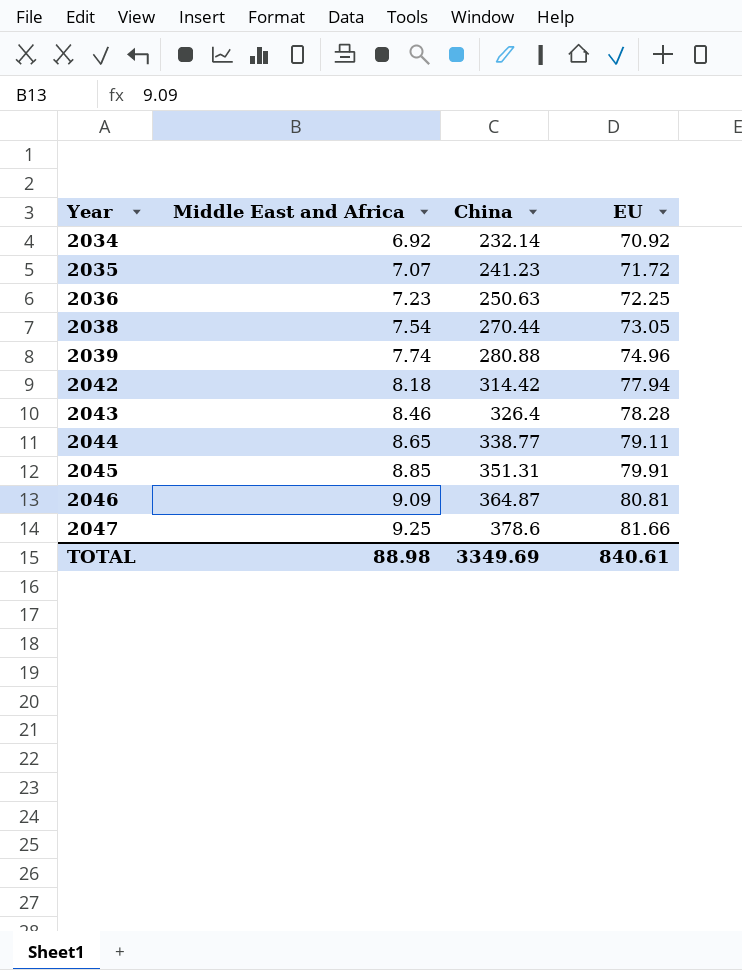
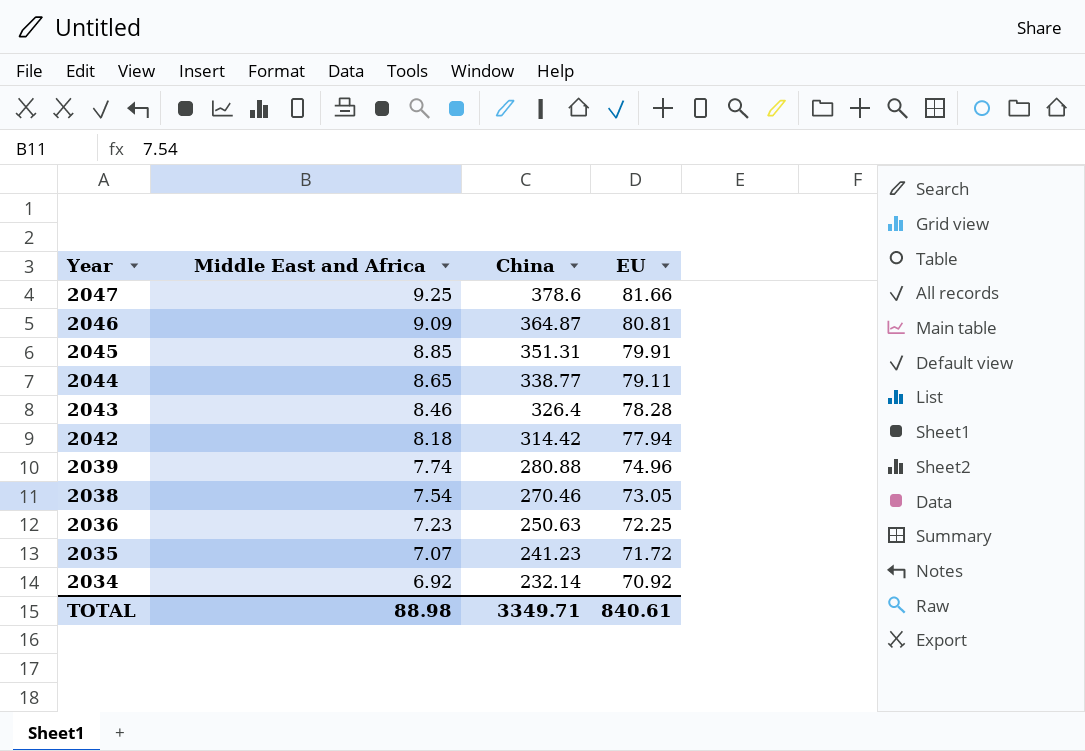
row order: Year ascending -> Year descending
2038 | China: 270.44 -> 270.46
TOTAL | China: 3349.69 -> 3349.71

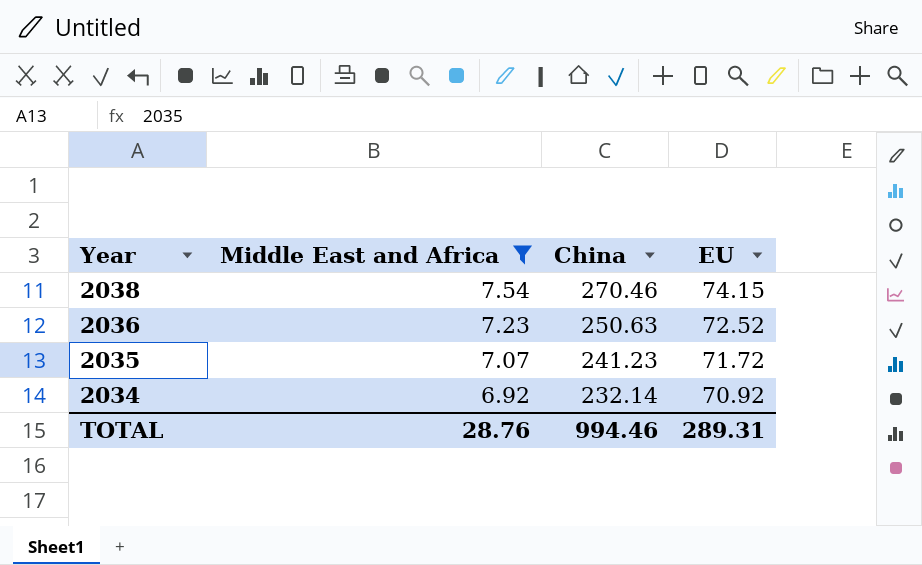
filter: none -> Middle East and Africa <= 7.54
2038 | EU: 73.05 -> 74.15
2036 | EU: 72.25 -> 72.52
TOTAL | Middle East and Africa: 88.98 -> 28.76
TOTAL | China: 3349.71 -> 994.46
TOTAL | EU: 840.61 -> 289.31

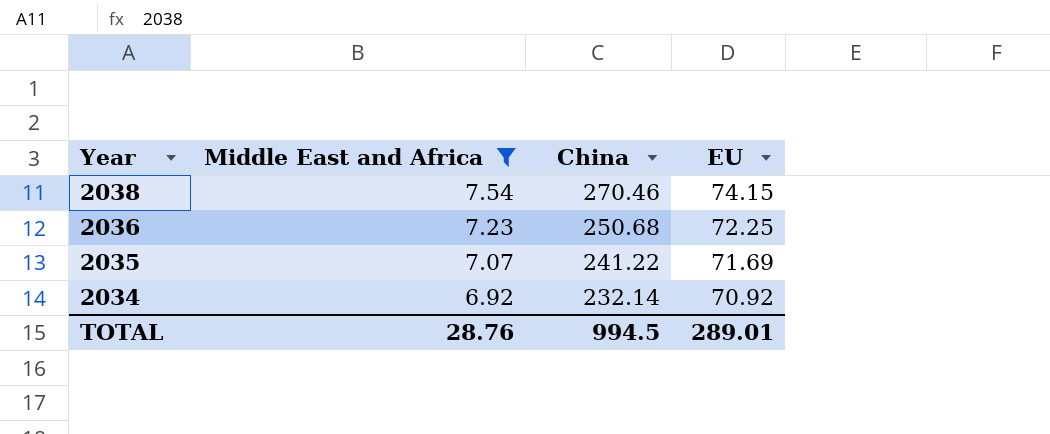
2036 | China: 250.63 -> 250.68
2036 | EU: 72.52 -> 72.25
2035 | China: 241.23 -> 241.22
2035 | EU: 71.72 -> 71.69
TOTAL | China: 994.46 -> 994.5
TOTAL | EU: 289.31 -> 289.01

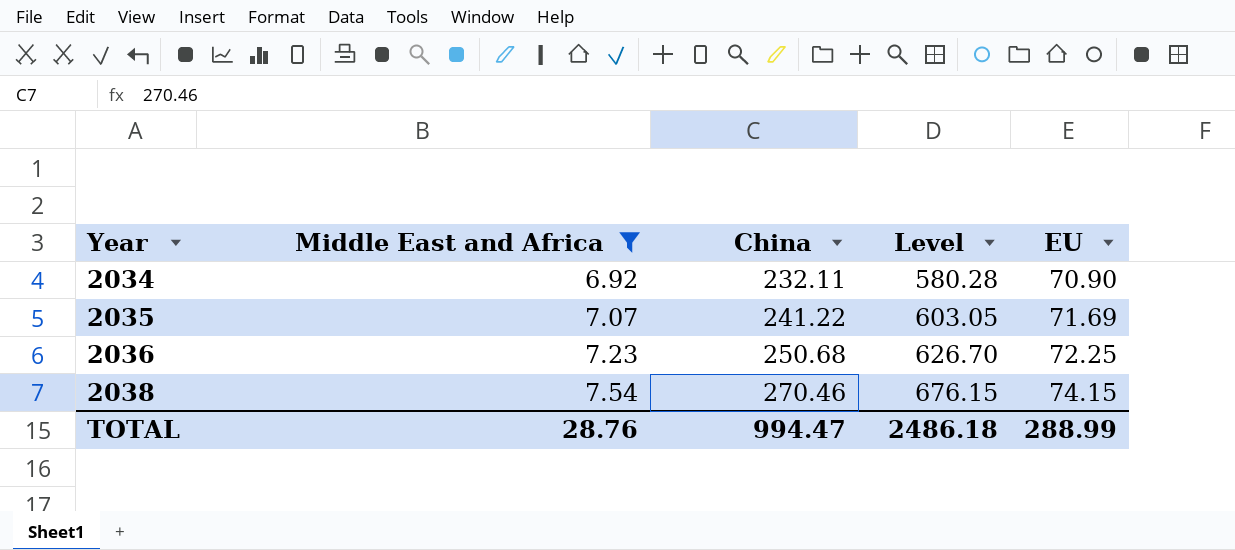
row order: Year descending -> Year ascending
column Level | formula: none -> [China] * 2.5
2034 | China: 232.14 -> 232.11
2034 | EU: 70.92 -> 70.90
TOTAL | China: 994.5 -> 994.47
TOTAL | EU: 289.01 -> 288.99

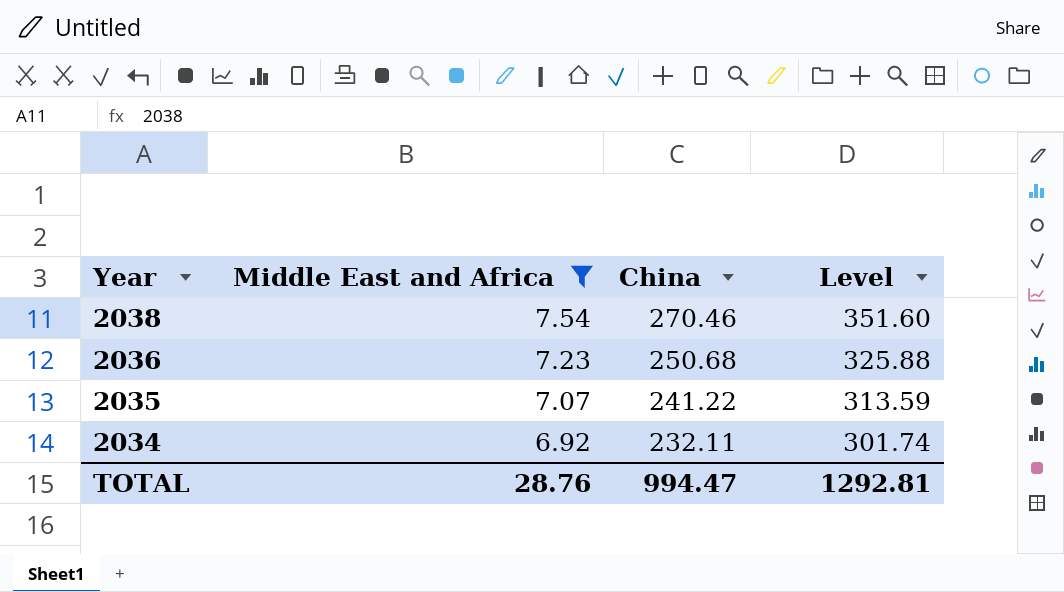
row order: Year ascending -> Year descending
column EU | position: 5 -> none
column Level | formula: [China] * 2.5 -> [China] * 1.3
TOTAL | Level: 2486.18 -> 1292.81

